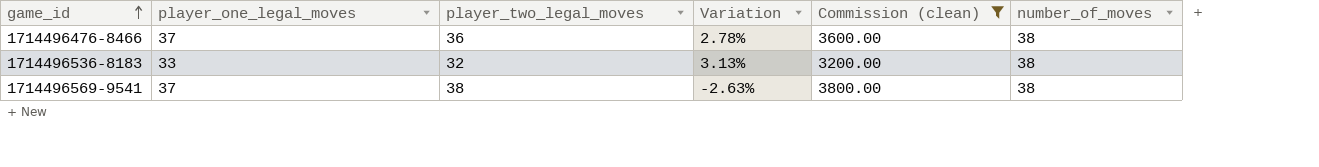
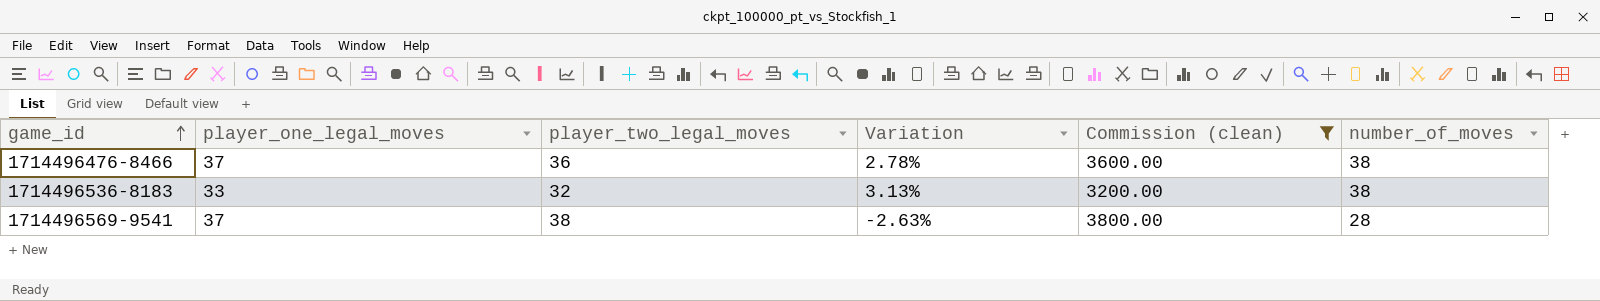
1714496569-9541 | number_of_moves: 38 -> 28

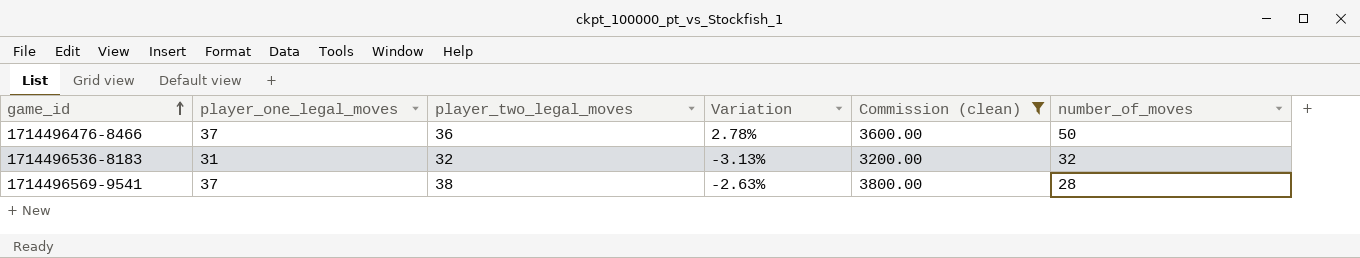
1714496476-8466 | number_of_moves: 38 -> 50
1714496536-8183 | player_one_legal_moves: 33 -> 31
1714496536-8183 | Variation: 3.13% -> -3.13%
1714496536-8183 | number_of_moves: 38 -> 32

